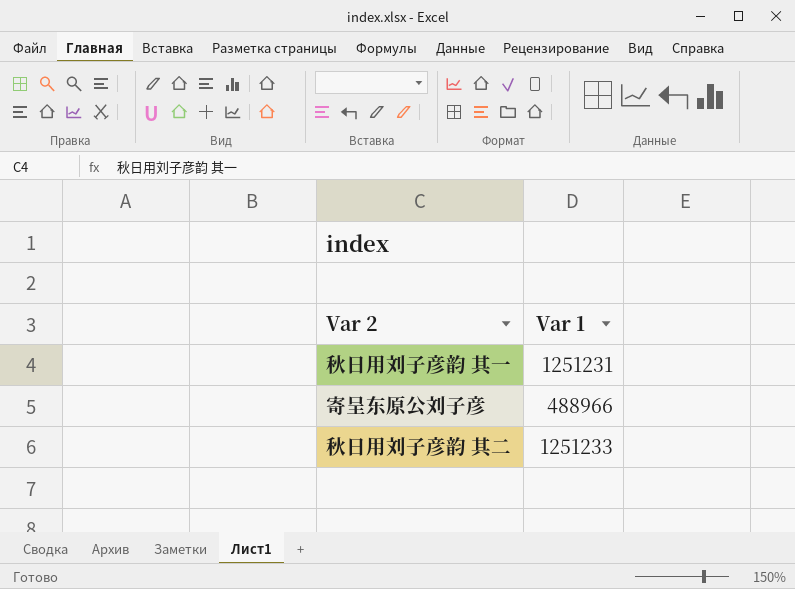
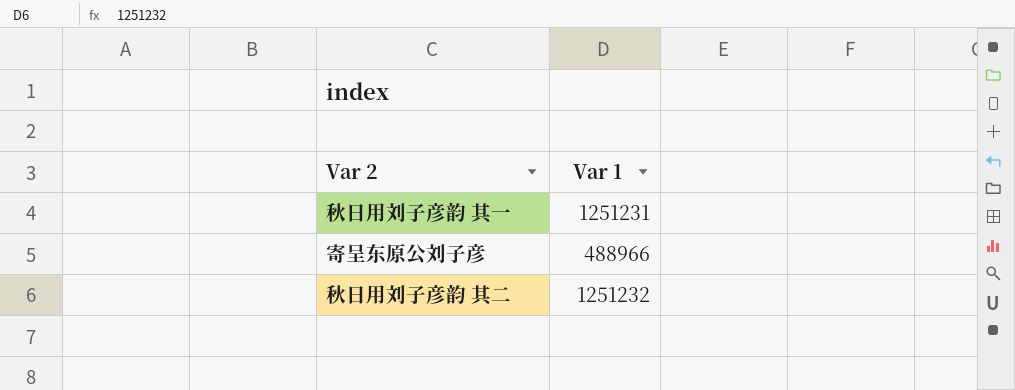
秋日用刘子彦韵 其二 | Var 1: 1251233 -> 1251232

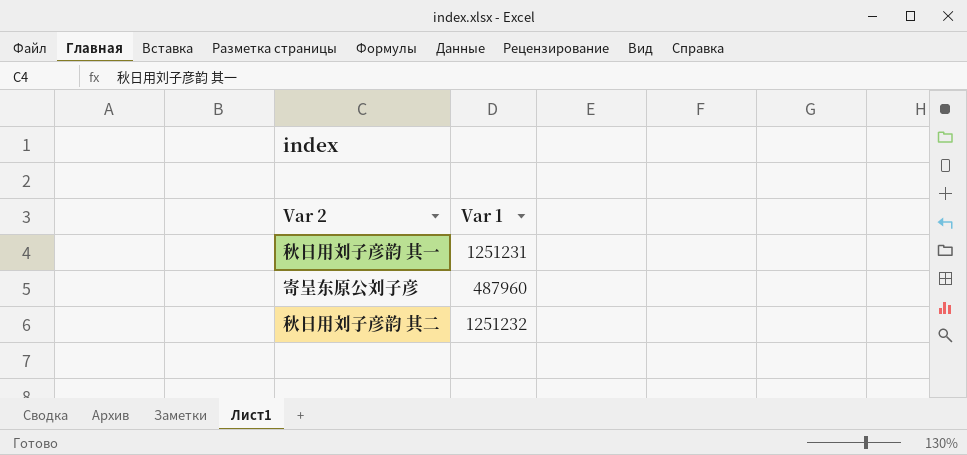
寄呈东原公刘子彦 | Var 1: 488966 -> 487960

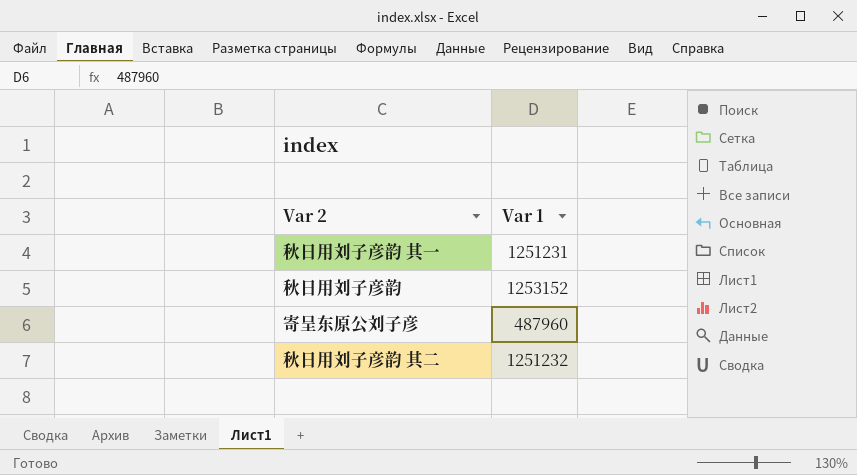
row 秋日用刘子彦韵: none -> 1253152

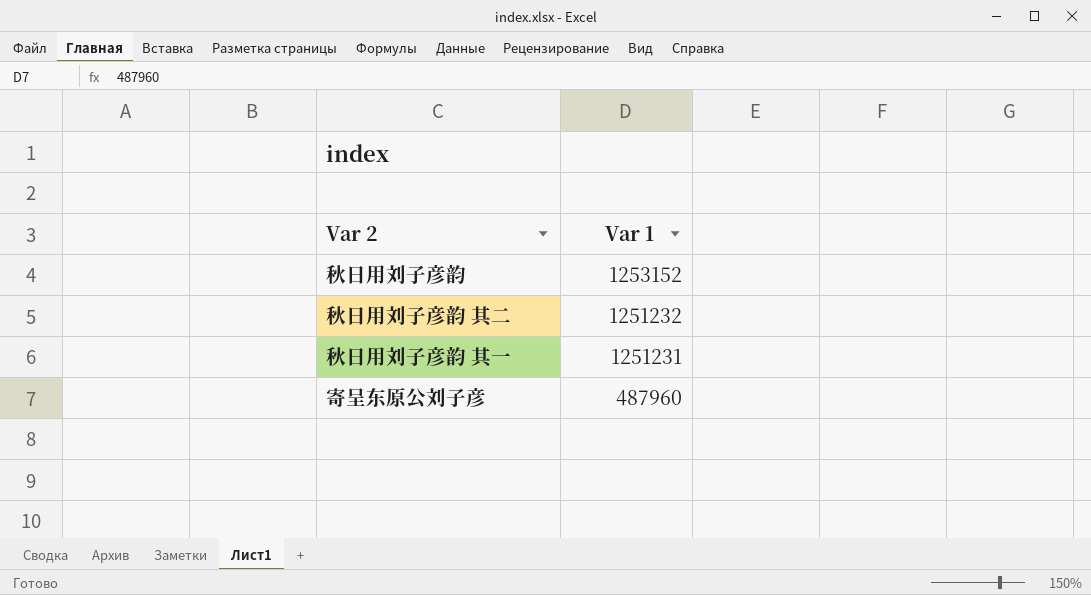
row order: none -> Var 1 descending

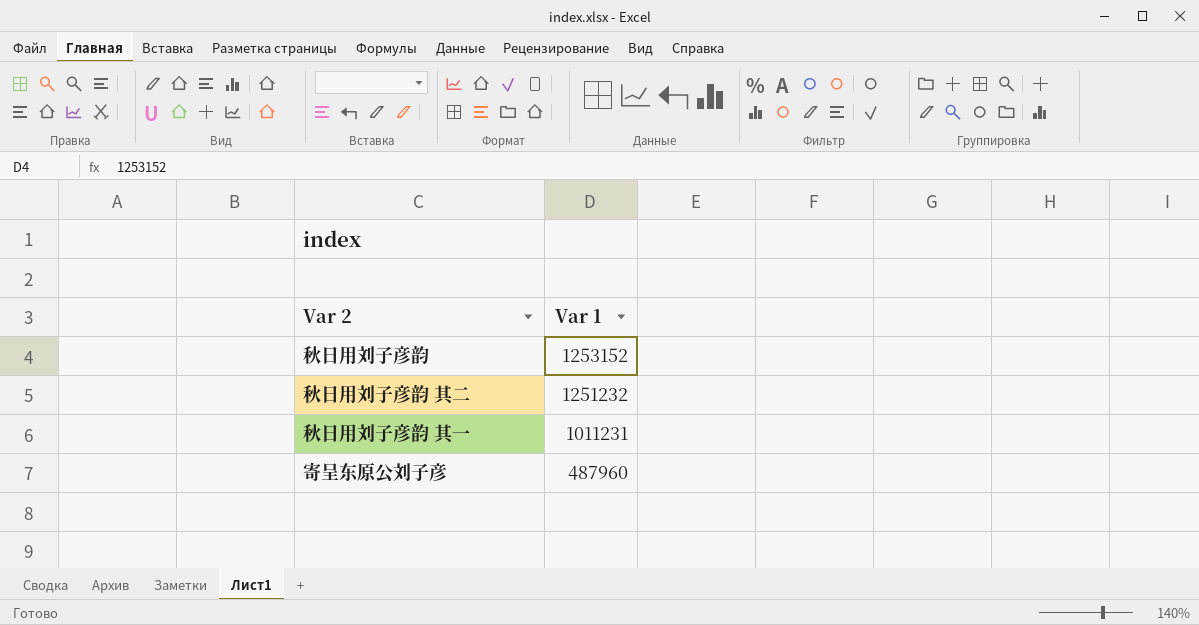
秋日用刘子彦韵 其一 | Var 1: 1251231 -> 1011231

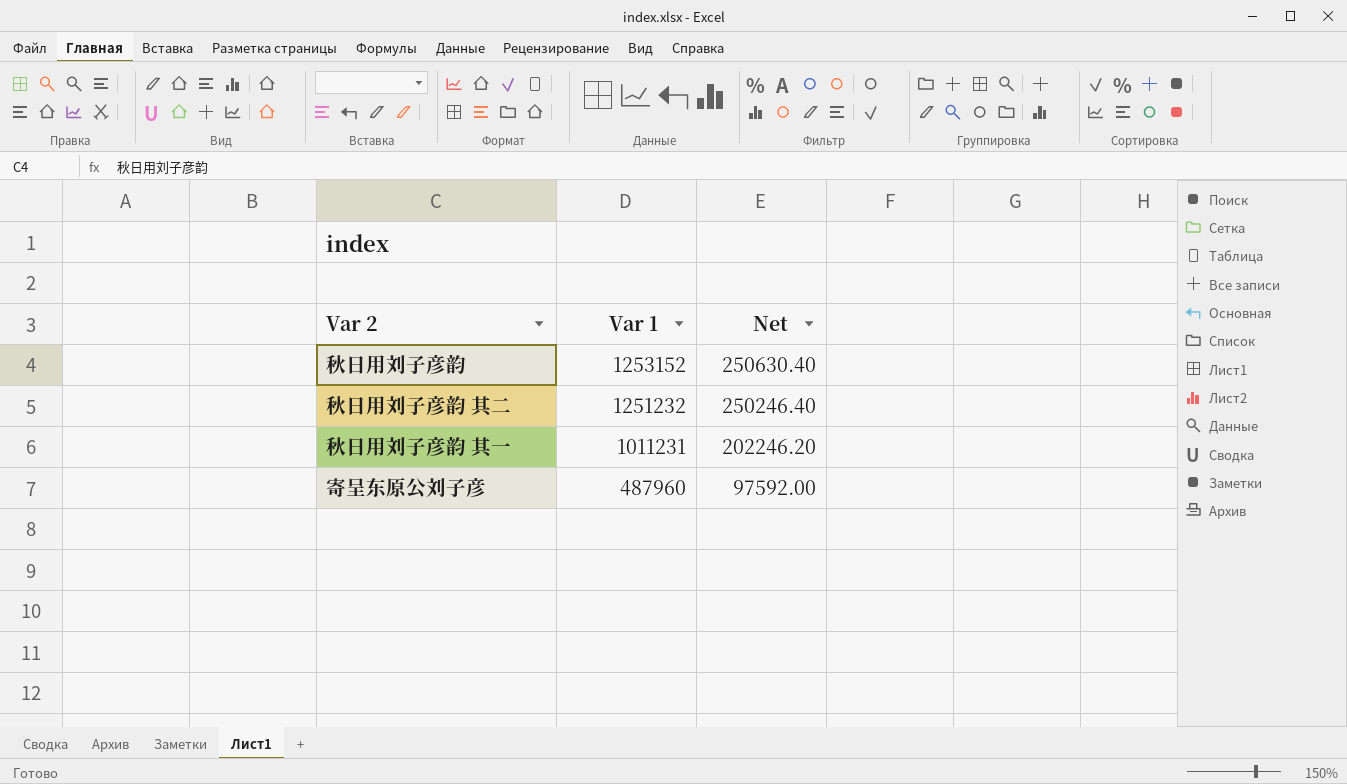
column Net | formula: none -> [Var 1] * 0.2

